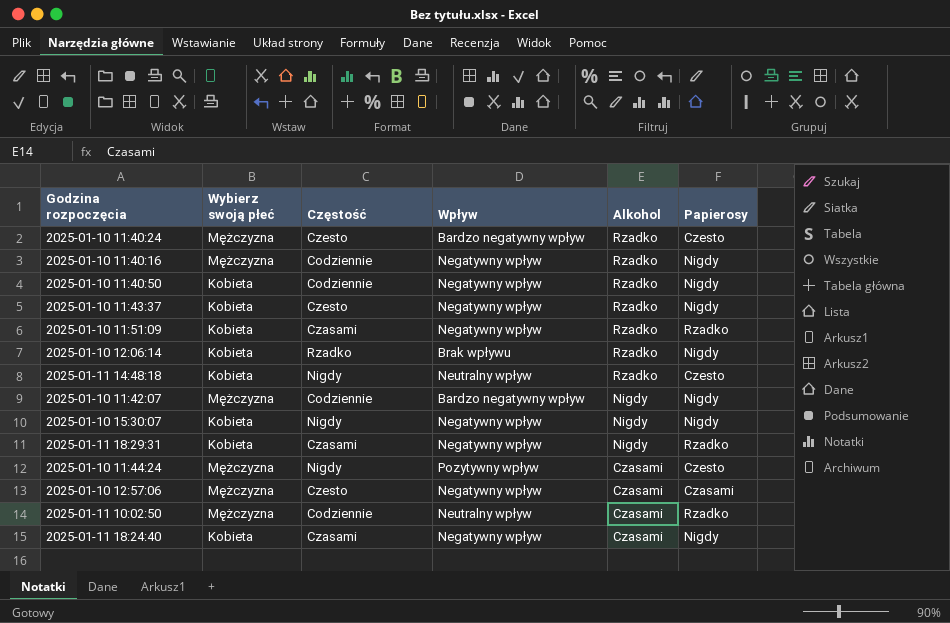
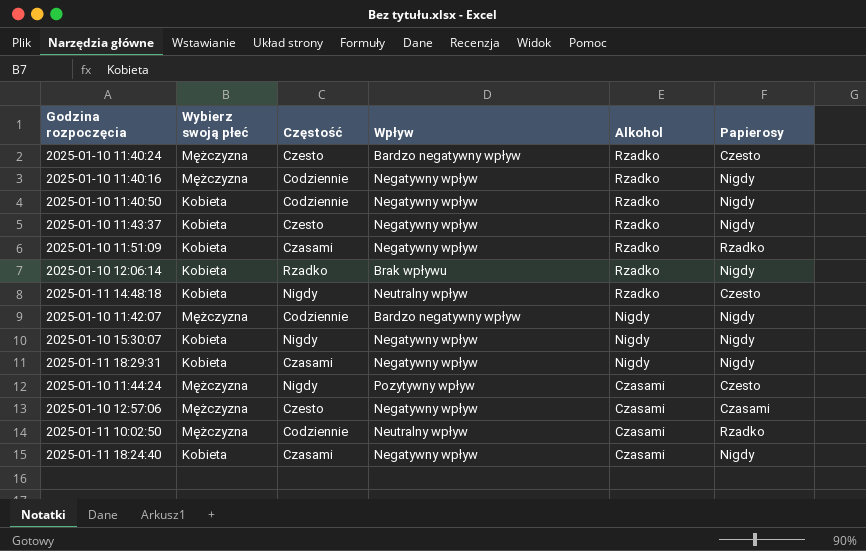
2025-01-11 18:29:31 | Papierosy: Rzadko -> Nigdy

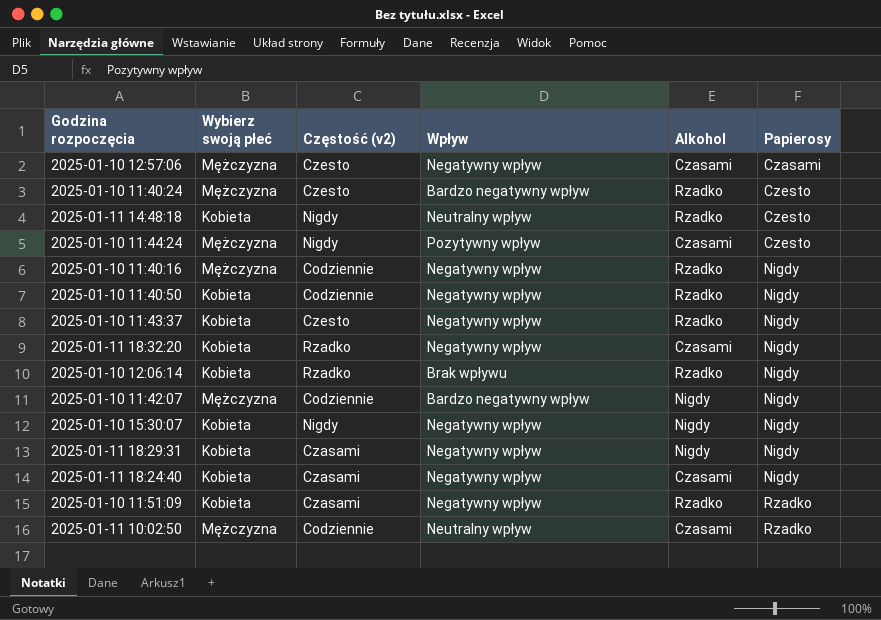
row order: Alkohol descending -> Papierosy ascending
column name: Częstość -> Częstość (v2)
row 2025-01-11 18:32:20: none -> Kobieta | Rzadko | Negatywny wpływ | Czasami | Nigdy

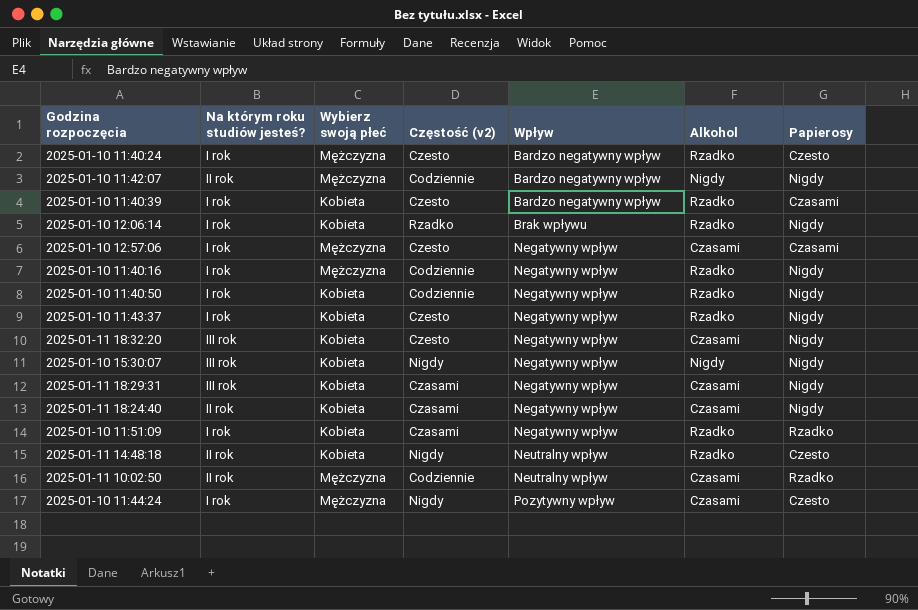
row order: Papierosy ascending -> Wpływ ascending
column Na którym roku studiów jesteś? | position: none -> 2
row 2025-01-10 11:40:39: none -> I rok | Kobieta | Czesto | Bardzo negatywny wpływ | Rzadko | Czasami
2025-01-11 18:32:20 | Częstość (v2): Rzadko -> Czesto
2025-01-11 18:29:31 | Alkohol: Nigdy -> Czasami

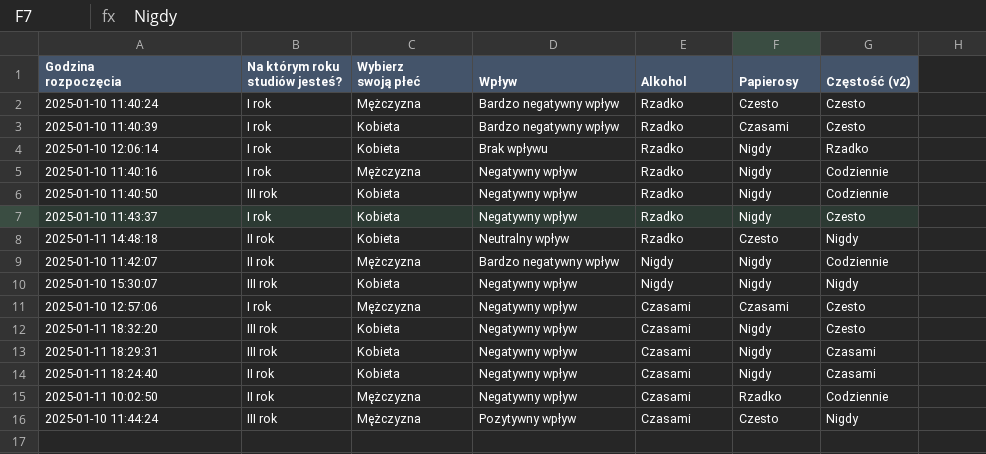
row order: Wpływ ascending -> Alkohol descending
column Częstość (v2) | position: 4 -> 7
row 2025-01-10 11:51:09: I rok | Kobieta | Czasami | Negatywny wpływ | Rzadko | Rzadko -> none
2025-01-10 11:40:50 | Na którym roku studiów jesteś?: I rok -> III rok
2025-01-11 10:02:50 | Wpływ: Neutralny wpływ -> Negatywny wpływ
2025-01-10 11:44:24 | Na którym roku studiów jesteś?: I rok -> III rok

